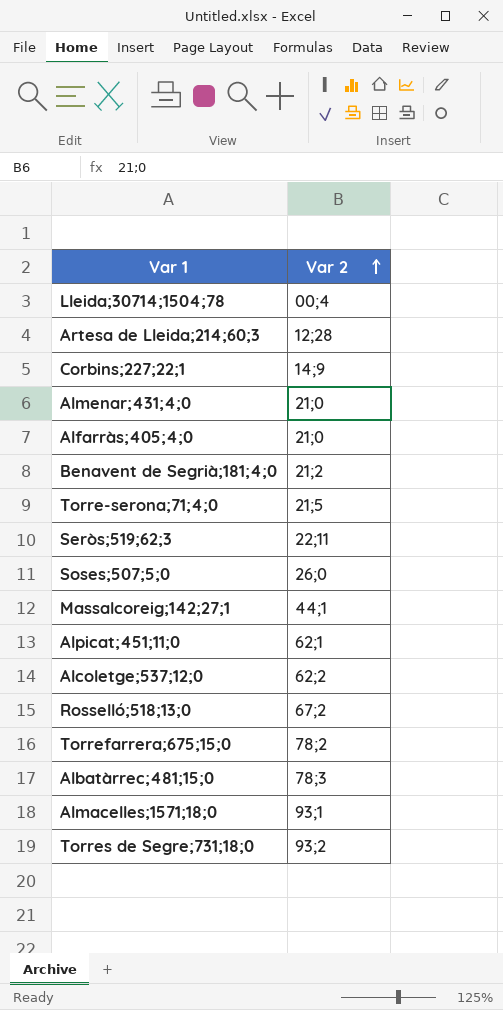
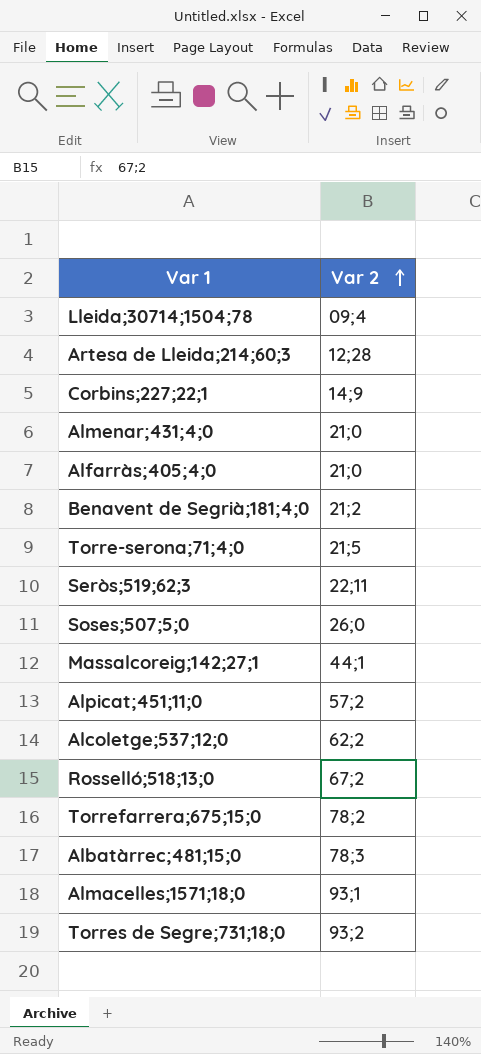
Lleida;30714;1504;78 | Var 2: 00;4 -> 09;4
Alpicat;451;11;0 | Var 2: 62;1 -> 57;2

